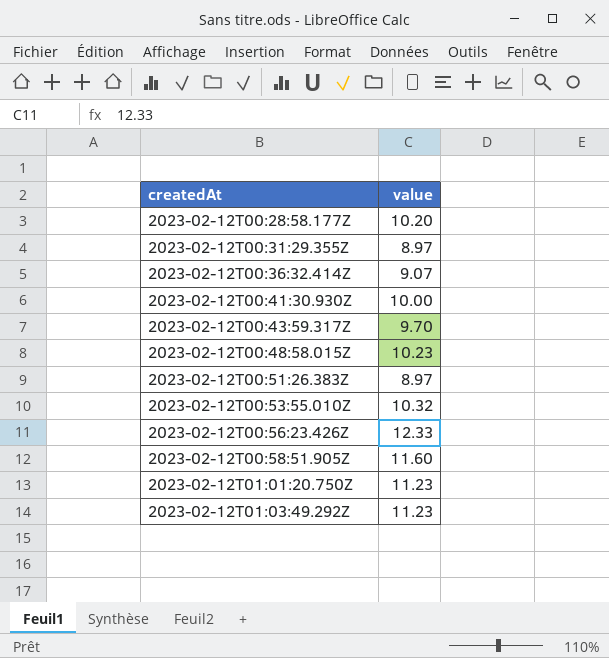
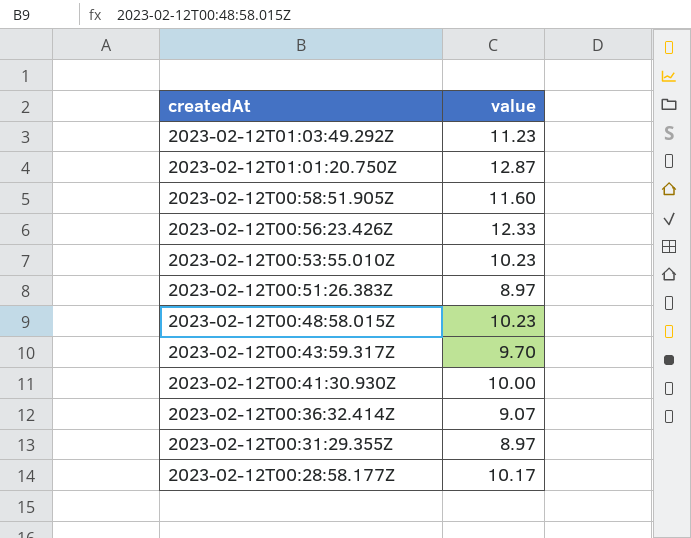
row order: createdAt ascending -> createdAt descending
2023-02-12T01:01:20.750Z | value: 11.23 -> 12.87
2023-02-12T00:53:55.010Z | value: 10.32 -> 10.23
2023-02-12T00:28:58.177Z | value: 10.20 -> 10.17

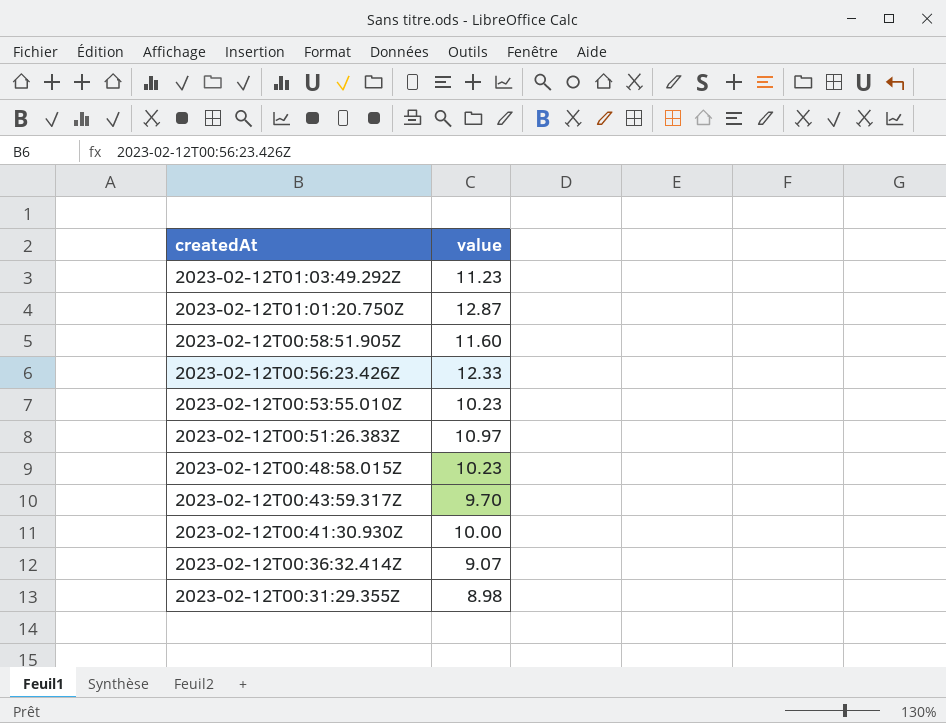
row 2023-02-12T00:28:58.177Z: 10.17 -> none
2023-02-12T00:51:26.383Z | value: 8.97 -> 10.97
2023-02-12T00:31:29.355Z | value: 8.97 -> 8.98

